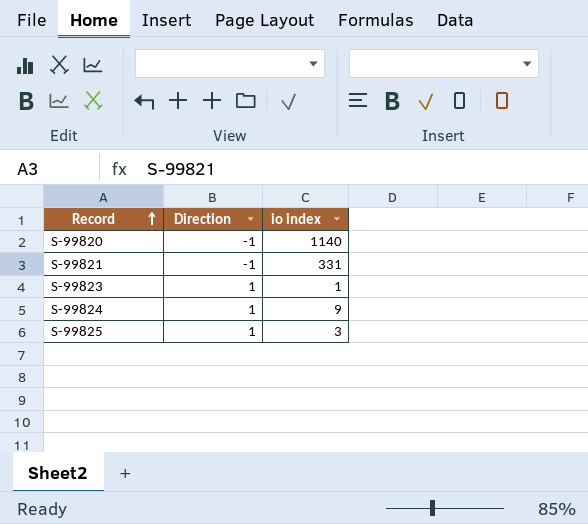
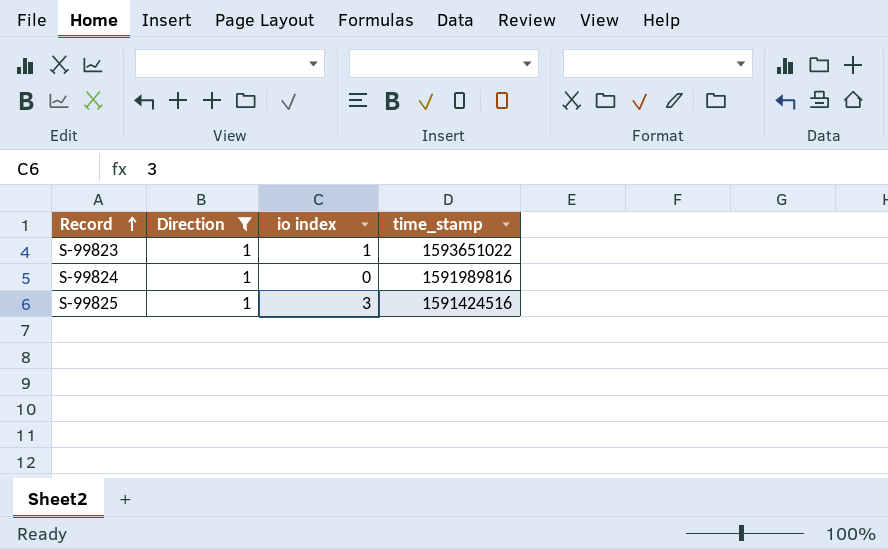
filter: none -> Direction = 1
column time_stamp | position: none -> 4
S-99824 | io index: 9 -> 0

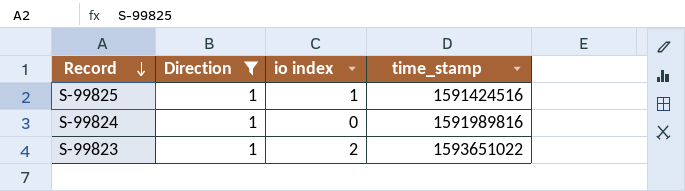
row order: Record ascending -> Record descending
S-99825 | io index: 3 -> 1
S-99823 | io index: 1 -> 2

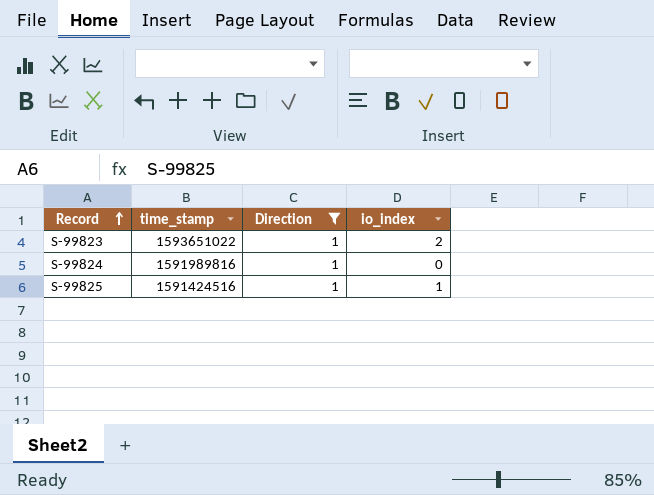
row order: Record descending -> Record ascending
column time_stamp | position: 4 -> 2
column name: io index -> io_index

